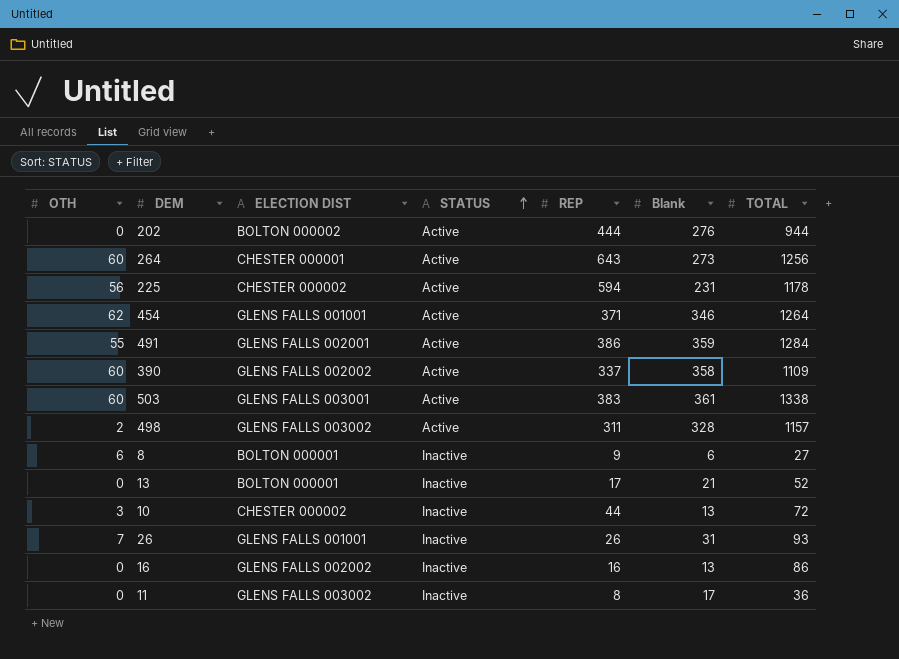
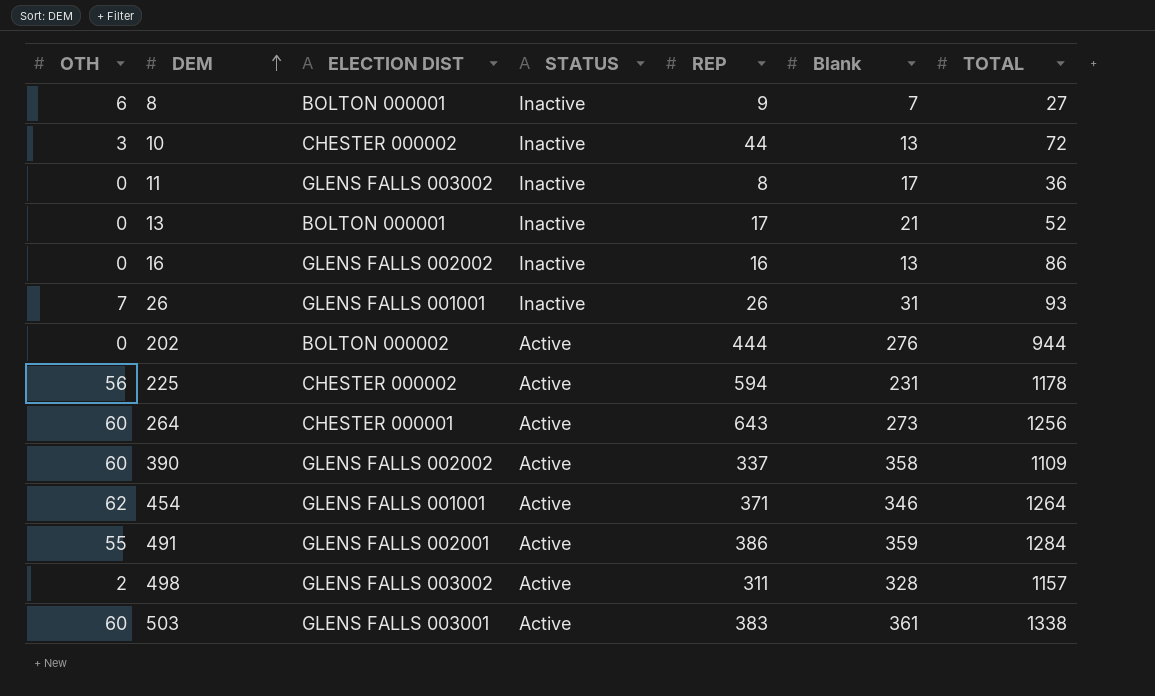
row order: STATUS ascending -> DEM ascending
8 | Blank: 6 -> 7

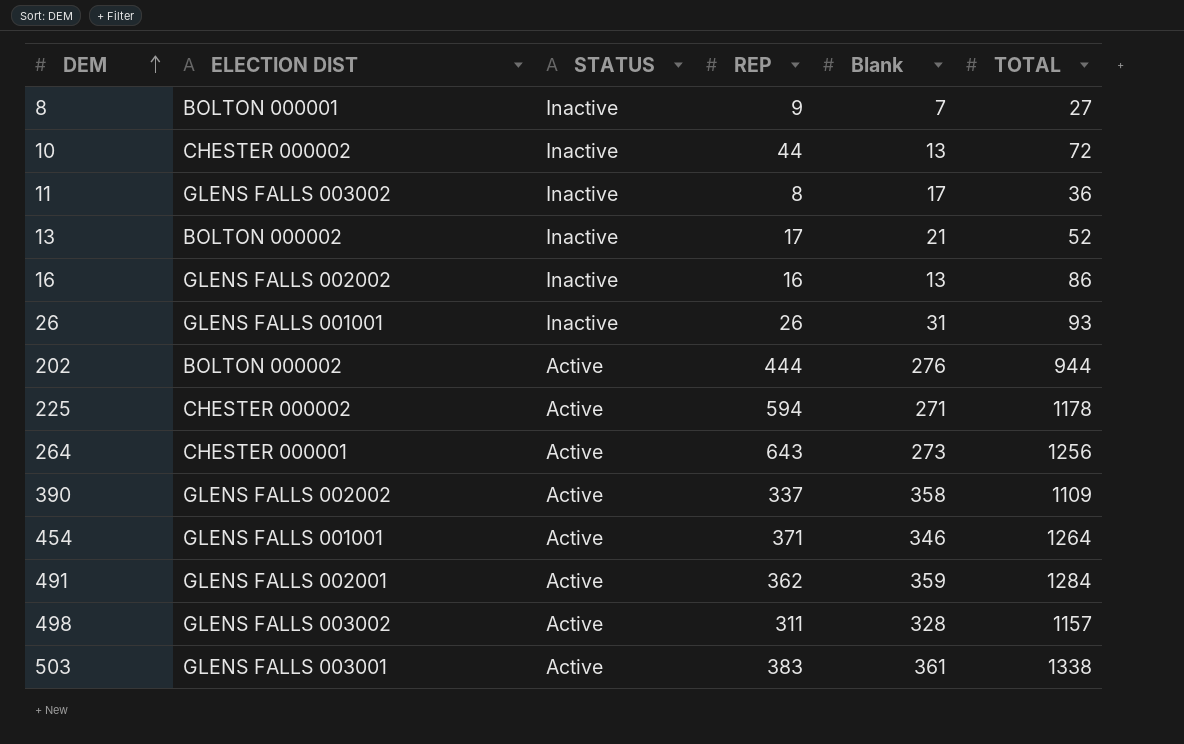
column OTH | position: 1 -> none
13 | ELECTION DIST: BOLTON 000001 -> BOLTON 000002
225 | Blank: 231 -> 271
491 | REP: 386 -> 362

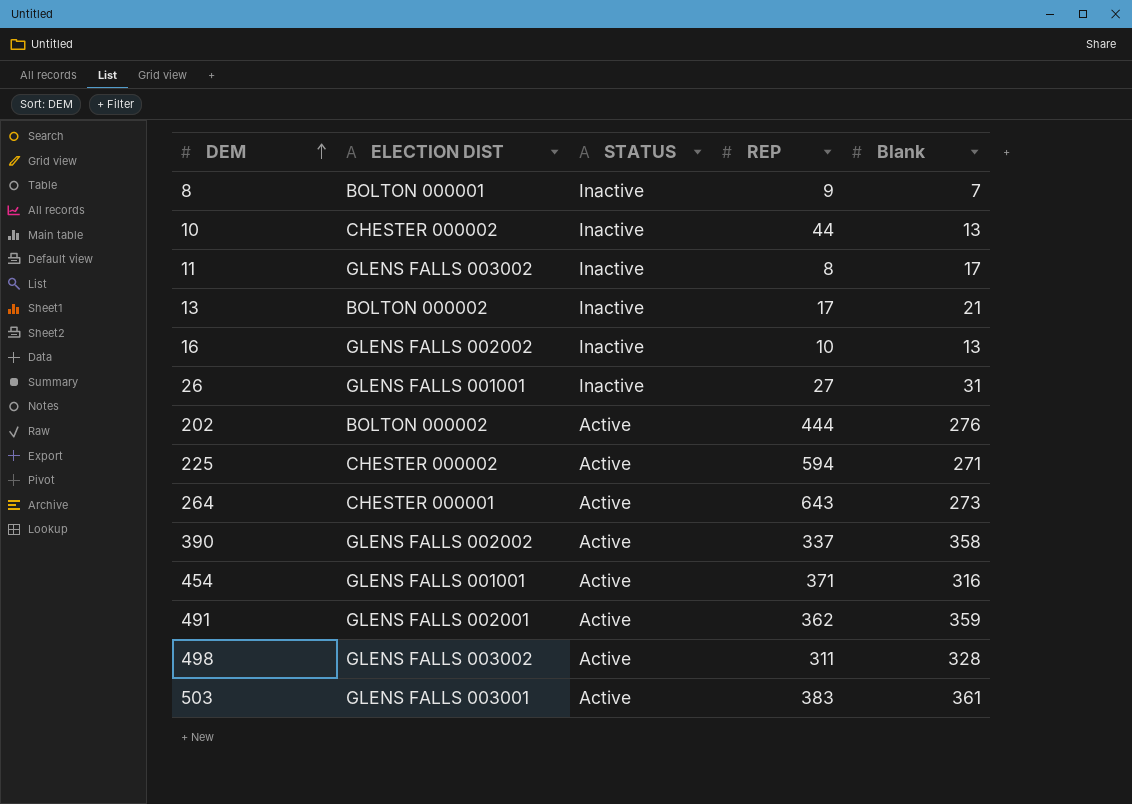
column TOTAL | position: 6 -> none
16 | REP: 16 -> 10
26 | REP: 26 -> 27
454 | Blank: 346 -> 316

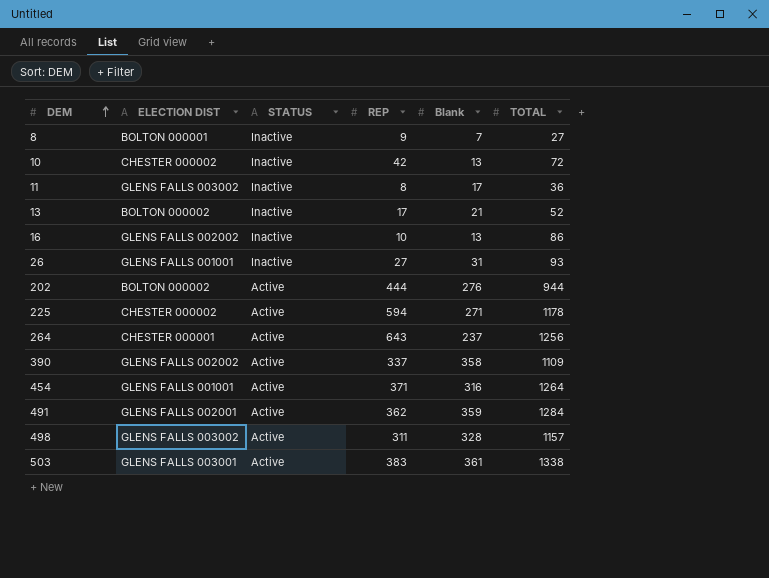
column TOTAL | position: none -> 6
10 | REP: 44 -> 42
264 | Blank: 273 -> 237

